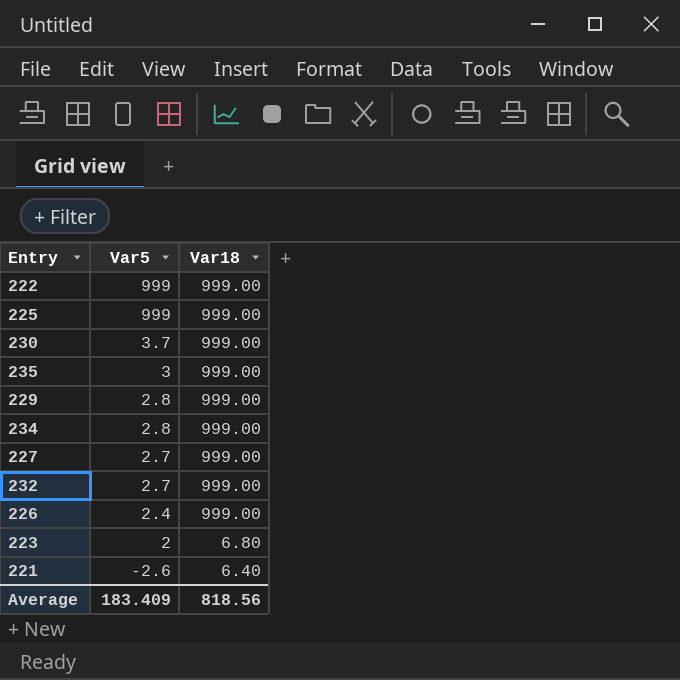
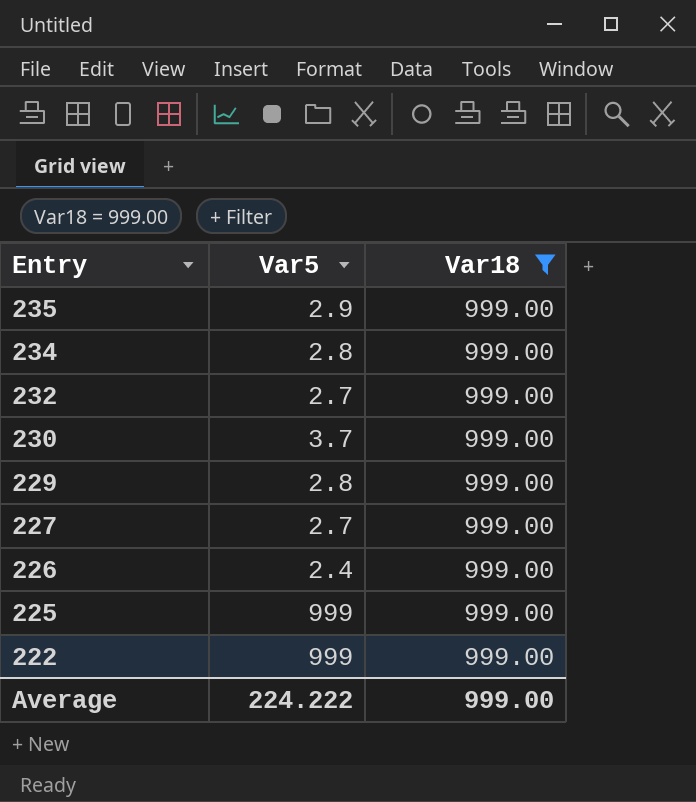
filter: none -> Var18 = 999.00
row order: Var5 descending -> Entry descending
235 | Var5: 3 -> 2.9
Average | Var5: 183.409 -> 224.222
Average | Var18: 818.56 -> 999.00

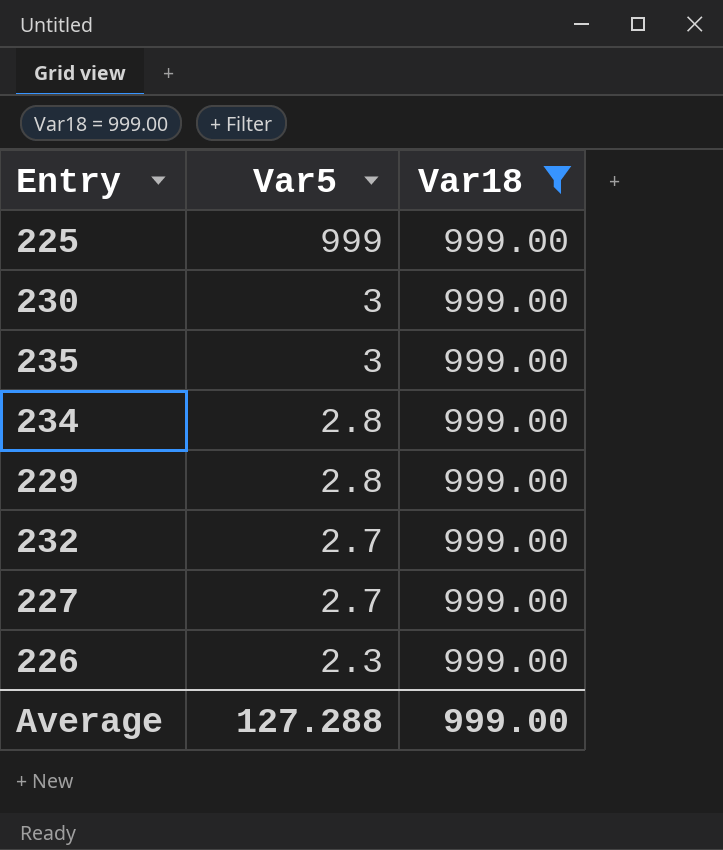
row order: Entry descending -> Var5 descending
row 222: 999 | 999.00 -> none
230 | Var5: 3.7 -> 3
235 | Var5: 2.9 -> 3
226 | Var5: 2.4 -> 2.3
Average | Var5: 224.222 -> 127.288

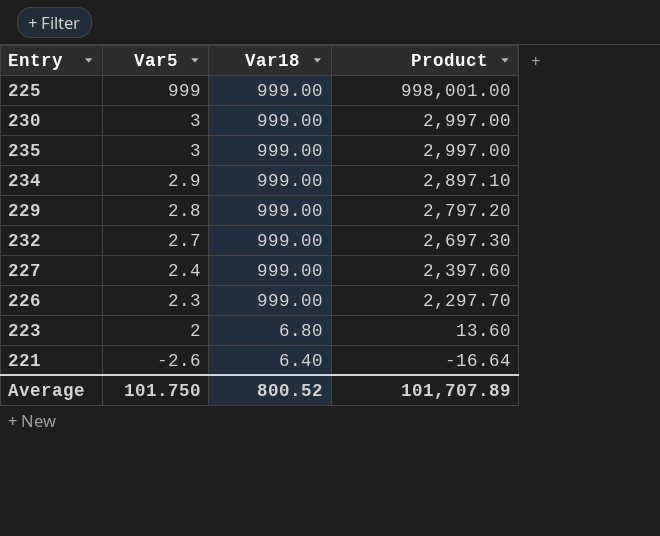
filter: Var18 = 999.00 -> none
column Product | formula: none -> [Var5] * [Var18]
234 | Var5: 2.8 -> 2.9
227 | Var5: 2.7 -> 2.4
Average | Var5: 127.288 -> 101.750
Average | Var18: 999.00 -> 800.52

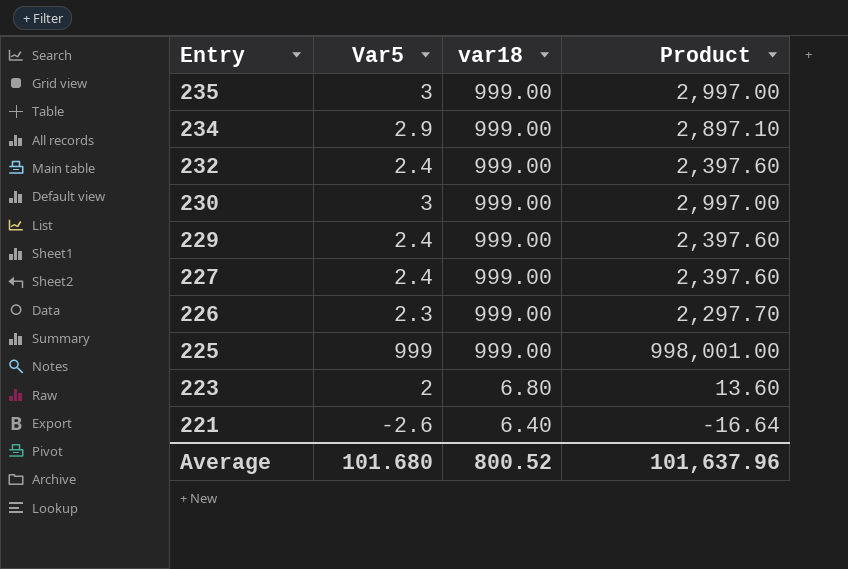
row order: Var5 descending -> Entry descending
column name: Var18 -> var18
232 | Var5: 2.7 -> 2.4
232 | Product: 2,697.30 -> 2,397.60
229 | Var5: 2.8 -> 2.4
229 | Product: 2,797.20 -> 2,397.60
Average | Var5: 101.750 -> 101.680
Average | Product: 101,707.89 -> 101,637.96

